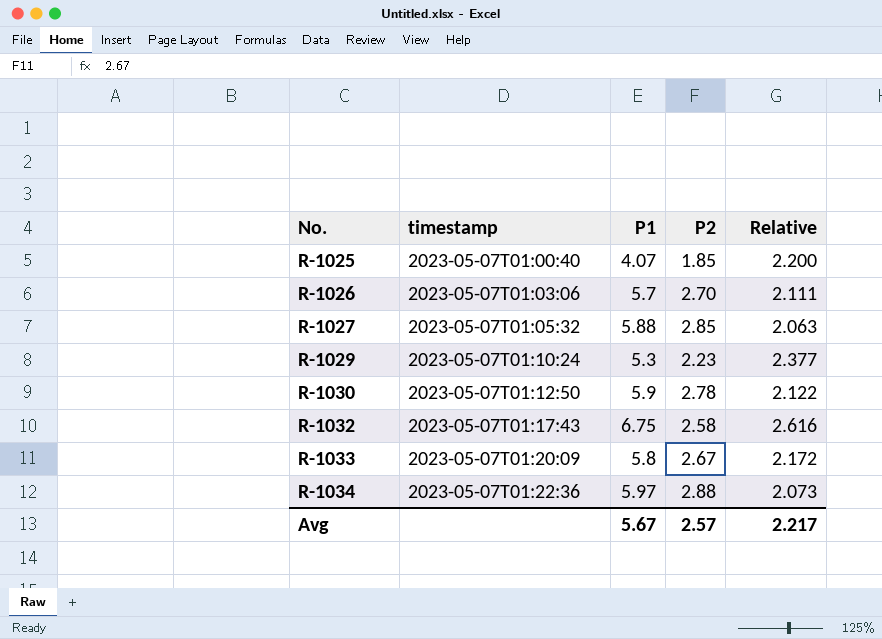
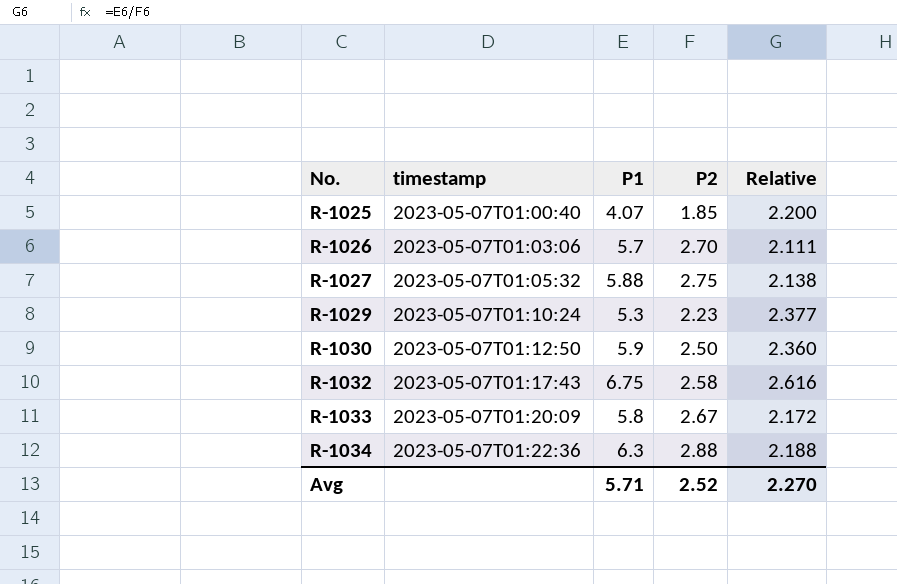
R-1027 | P2: 2.85 -> 2.75
R-1027 | Relative: 2.063 -> 2.138
R-1030 | P2: 2.78 -> 2.50
R-1030 | Relative: 2.122 -> 2.360
R-1034 | P1: 5.97 -> 6.3
R-1034 | Relative: 2.073 -> 2.188
Avg | P1: 5.67 -> 5.71
Avg | P2: 2.57 -> 2.52
Avg | Relative: 2.217 -> 2.270

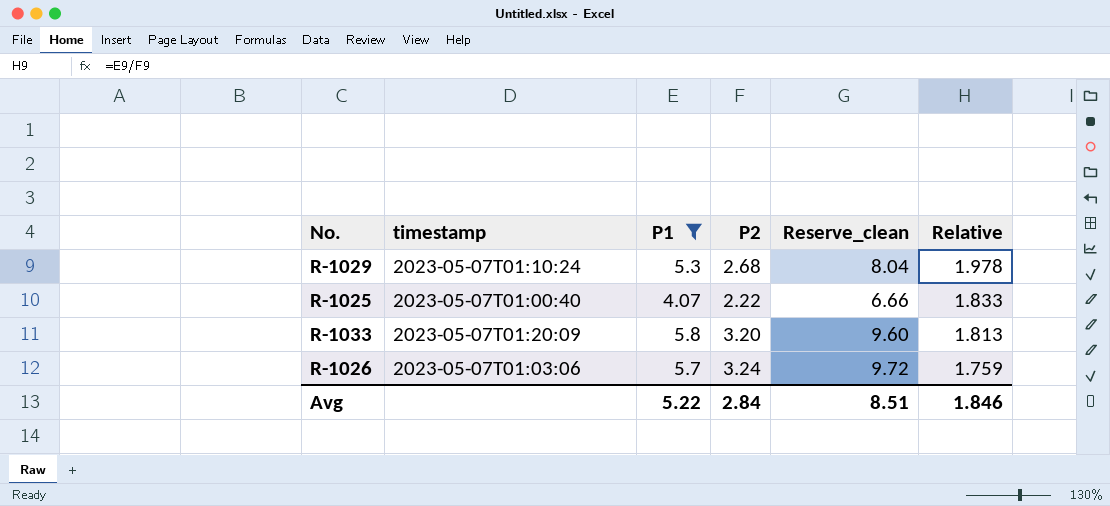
filter: none -> P1 <= 5.8
row order: No. ascending -> Relative descending
column Reserve_clean | formula: none -> [P2] * 3
R-1029 | P2: 2.23 -> 2.68
R-1029 | Relative: 2.377 -> 1.978
R-1025 | P2: 1.85 -> 2.22
R-1025 | Relative: 2.200 -> 1.833
R-1033 | P2: 2.67 -> 3.20
R-1033 | Relative: 2.172 -> 1.813
R-1026 | P2: 2.70 -> 3.24
R-1026 | Relative: 2.111 -> 1.759
Avg | P1: 5.71 -> 5.22
Avg | P2: 2.52 -> 2.84
Avg | Relative: 2.270 -> 1.846

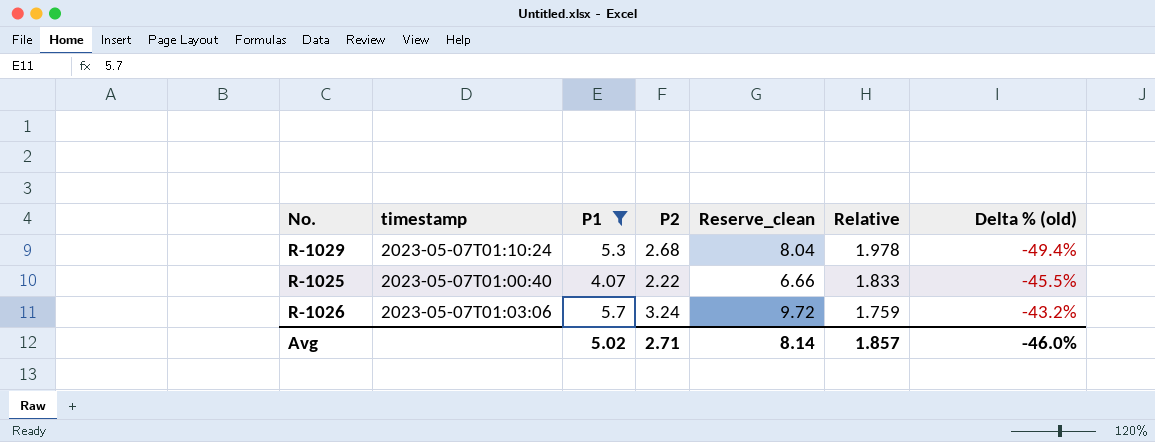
column Delta % (old) | formula: none -> ([P2] - [P1]) / [P1]
row R-1033: 2023-05-07T01:20:09 | 5.8 | 3.20 | 9.60 | 1.813 -> none
Avg | P1: 5.22 -> 5.02
Avg | P2: 2.84 -> 2.71
Avg | Reserve_clean: 8.51 -> 8.14
Avg | Relative: 1.846 -> 1.857

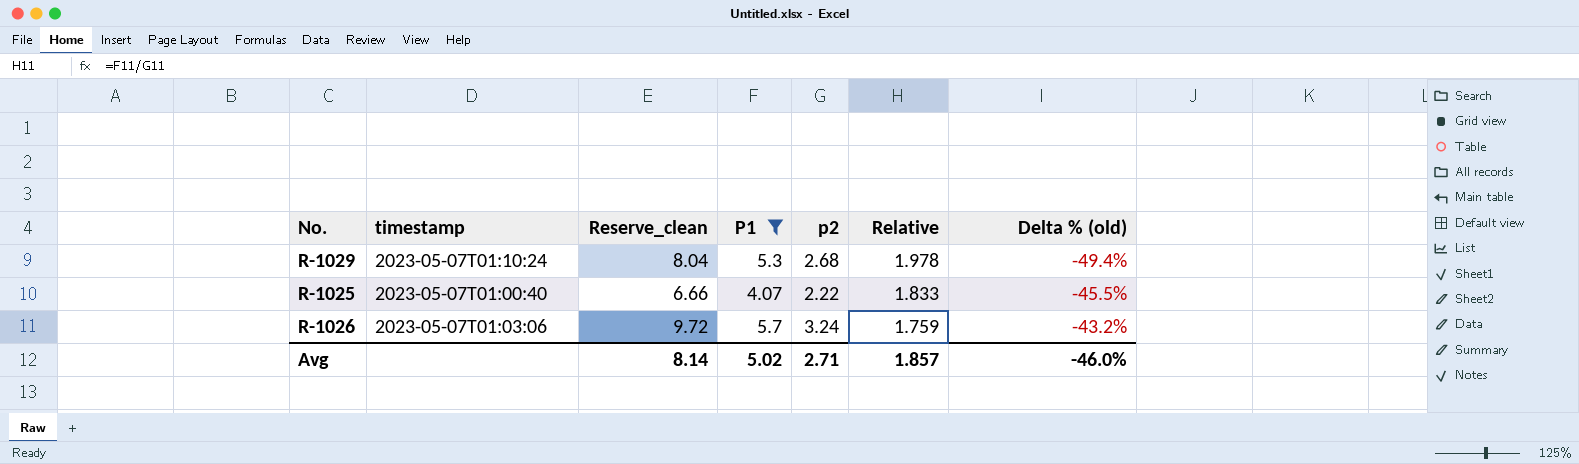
column Reserve_clean | position: 5 -> 3
column name: P2 -> p2

